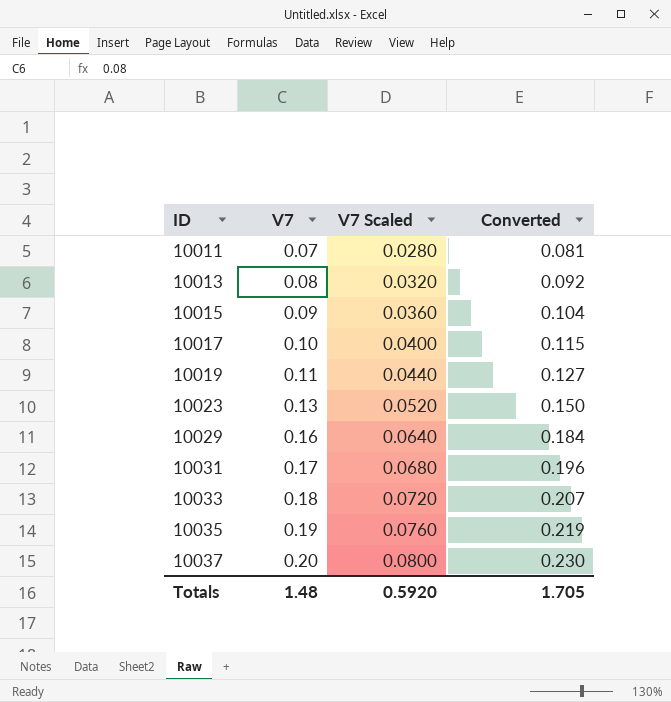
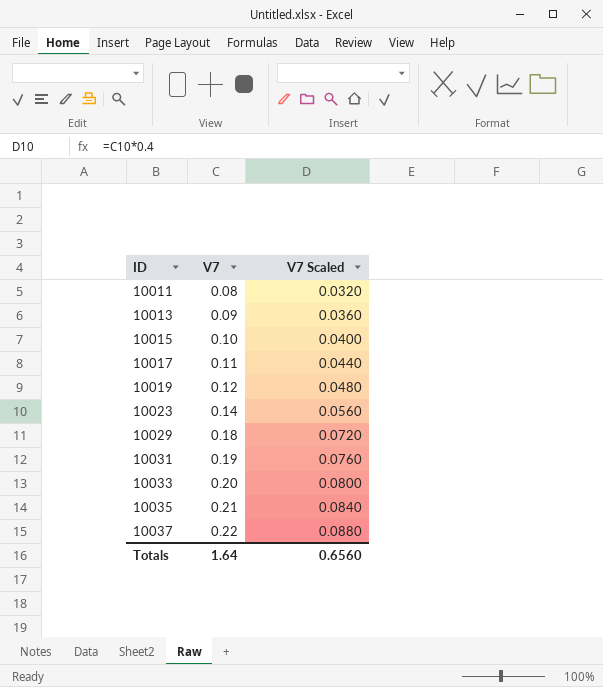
column Converted | formula: [V7] * 1.15 -> none
10011 | V7: 0.07 -> 0.08
10011 | V7 Scaled: 0.0280 -> 0.0320
10013 | V7: 0.08 -> 0.09
10013 | V7 Scaled: 0.0320 -> 0.0360
10015 | V7: 0.09 -> 0.10
10015 | V7 Scaled: 0.0360 -> 0.0400
10017 | V7: 0.10 -> 0.11
10017 | V7 Scaled: 0.0400 -> 0.0440
10019 | V7: 0.11 -> 0.12
10019 | V7 Scaled: 0.0440 -> 0.0480
10023 | V7: 0.13 -> 0.14
10023 | V7 Scaled: 0.0520 -> 0.0560
10029 | V7: 0.16 -> 0.18
10029 | V7 Scaled: 0.0640 -> 0.0720
10031 | V7: 0.17 -> 0.19
10031 | V7 Scaled: 0.0680 -> 0.0760
10033 | V7: 0.18 -> 0.20
10033 | V7 Scaled: 0.0720 -> 0.0800
10035 | V7: 0.19 -> 0.21
10035 | V7 Scaled: 0.0760 -> 0.0840
10037 | V7: 0.20 -> 0.22
10037 | V7 Scaled: 0.0800 -> 0.0880
Totals | V7: 1.48 -> 1.64
Totals | V7 Scaled: 0.5920 -> 0.6560

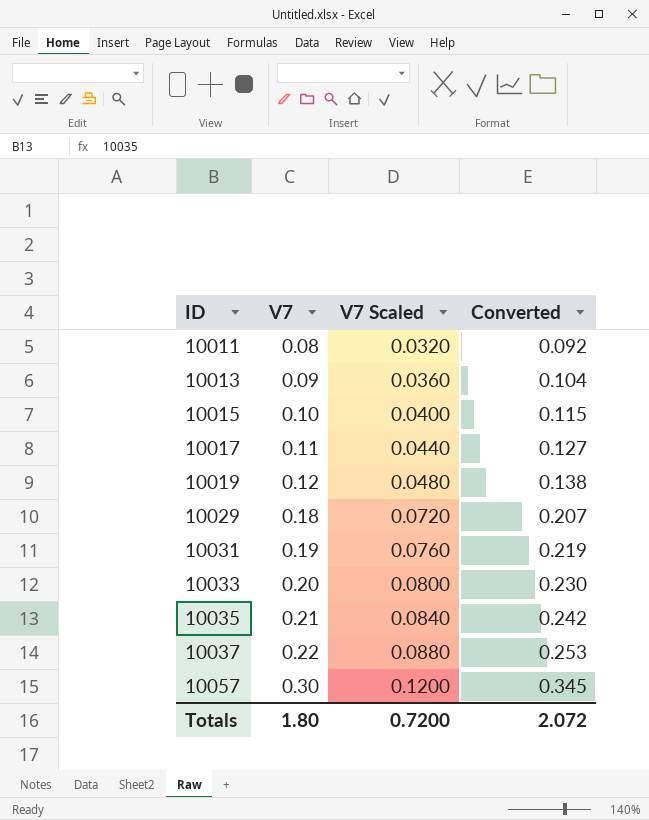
column Converted | formula: none -> [V7] * 1.15
row 10023: 0.14 | 0.0560 -> none
row 10057: none -> 0.30 | 0.1200 | 0.345
Totals | V7: 1.64 -> 1.80
Totals | V7 Scaled: 0.6560 -> 0.7200

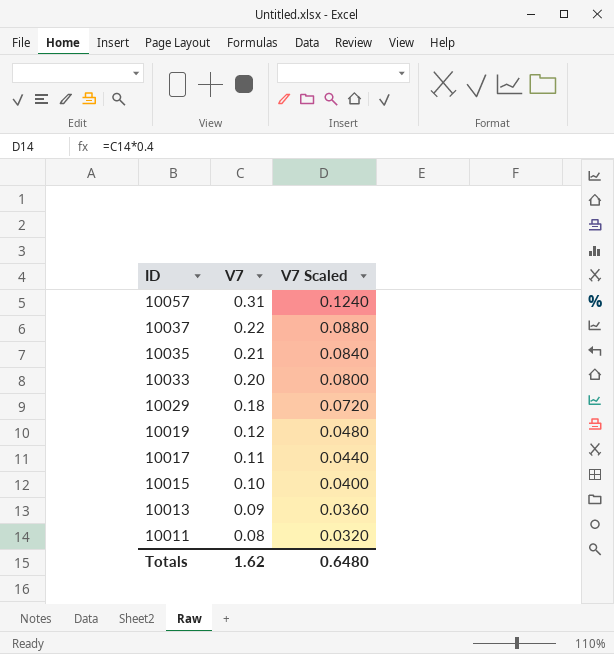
row order: ID ascending -> ID descending
column Converted | formula: [V7] * 1.15 -> none
row 10031: 0.19 | 0.0760 | 0.219 -> none
10057 | V7: 0.30 -> 0.31
10057 | V7 Scaled: 0.1200 -> 0.1240
Totals | V7: 1.80 -> 1.62
Totals | V7 Scaled: 0.7200 -> 0.6480

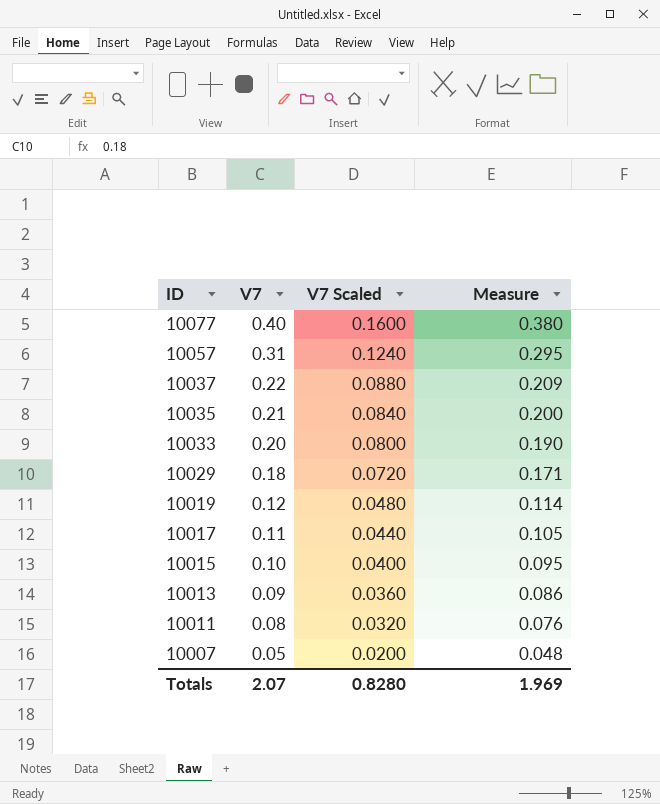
column Measure | formula: none -> [V7] * 0.95
row 10077: none -> 0.40 | 0.1600 | 0.380
row 10007: none -> 0.05 | 0.0200 | 0.048
Totals | V7: 1.62 -> 2.07
Totals | V7 Scaled: 0.6480 -> 0.8280

